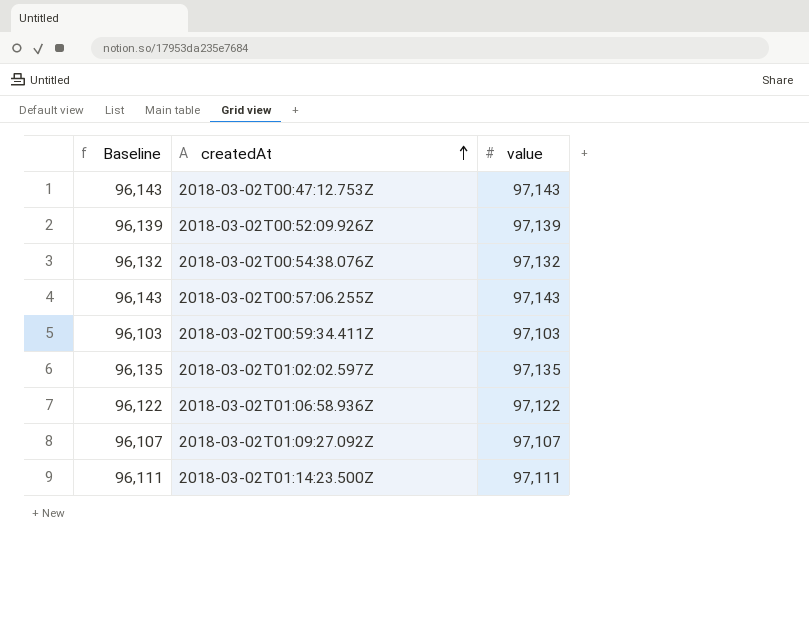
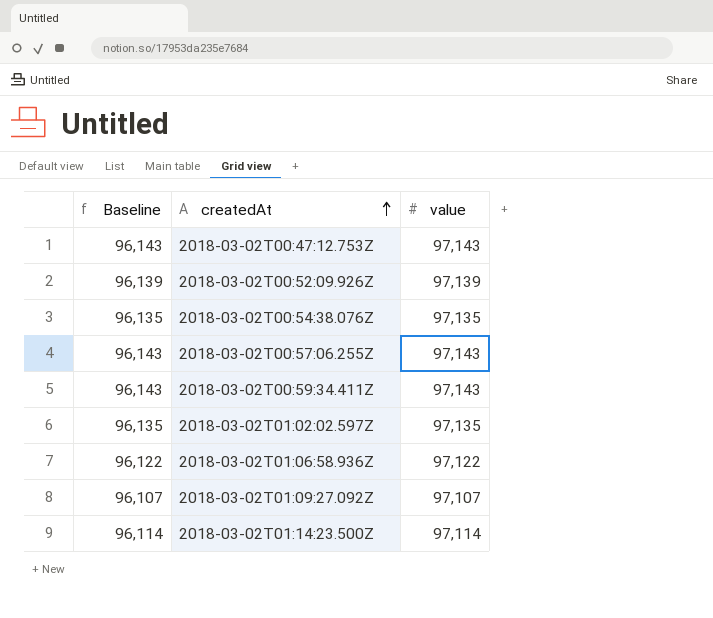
2018-03-02T00:54:38.076Z | Baseline: 96,132 -> 96,135
2018-03-02T00:54:38.076Z | value: 97,132 -> 97,135
2018-03-02T00:59:34.411Z | Baseline: 96,103 -> 96,143
2018-03-02T00:59:34.411Z | value: 97,103 -> 97,143
2018-03-02T01:14:23.500Z | Baseline: 96,111 -> 96,114
2018-03-02T01:14:23.500Z | value: 97,111 -> 97,114

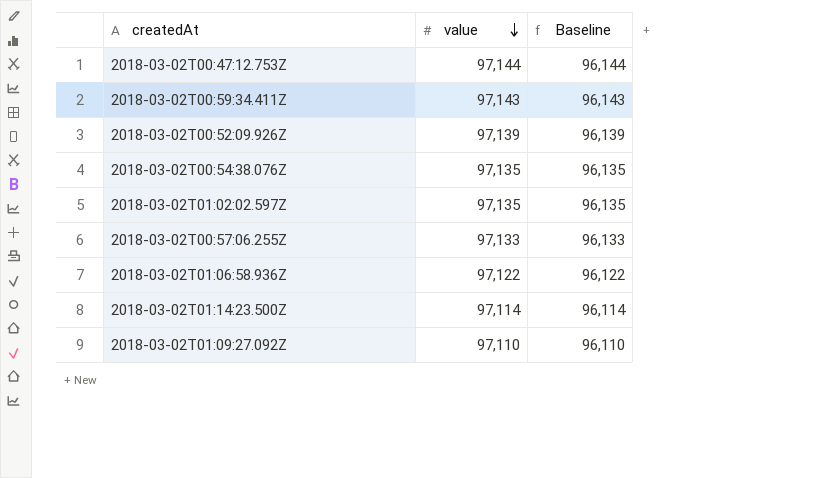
row order: createdAt ascending -> value descending
column Baseline | position: 1 -> 3
2018-03-02T00:47:12.753Z | value: 97,143 -> 97,144
2018-03-02T00:47:12.753Z | Baseline: 96,143 -> 96,144
2018-03-02T00:57:06.255Z | value: 97,143 -> 97,133
2018-03-02T00:57:06.255Z | Baseline: 96,143 -> 96,133
2018-03-02T01:09:27.092Z | value: 97,107 -> 97,110
2018-03-02T01:09:27.092Z | Baseline: 96,107 -> 96,110

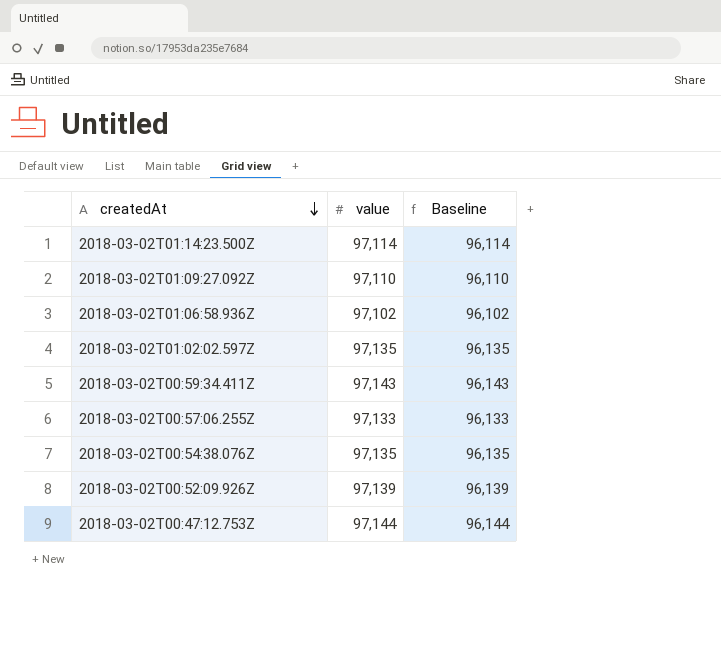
row order: value descending -> createdAt descending
2018-03-02T01:06:58.936Z | value: 97,122 -> 97,102
2018-03-02T01:06:58.936Z | Baseline: 96,122 -> 96,102

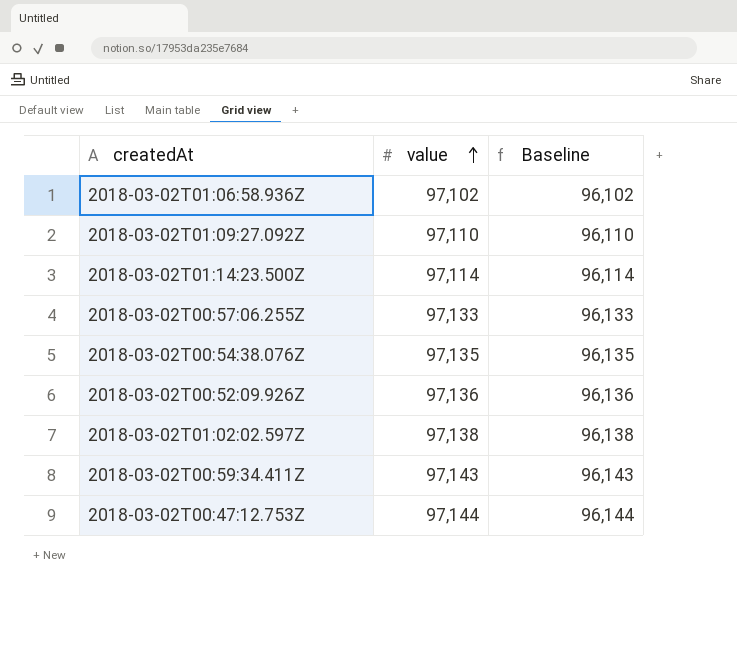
row order: createdAt descending -> value ascending
2018-03-02T00:52:09.926Z | value: 97,139 -> 97,136
2018-03-02T00:52:09.926Z | Baseline: 96,139 -> 96,136
2018-03-02T01:02:02.597Z | value: 97,135 -> 97,138
2018-03-02T01:02:02.597Z | Baseline: 96,135 -> 96,138

